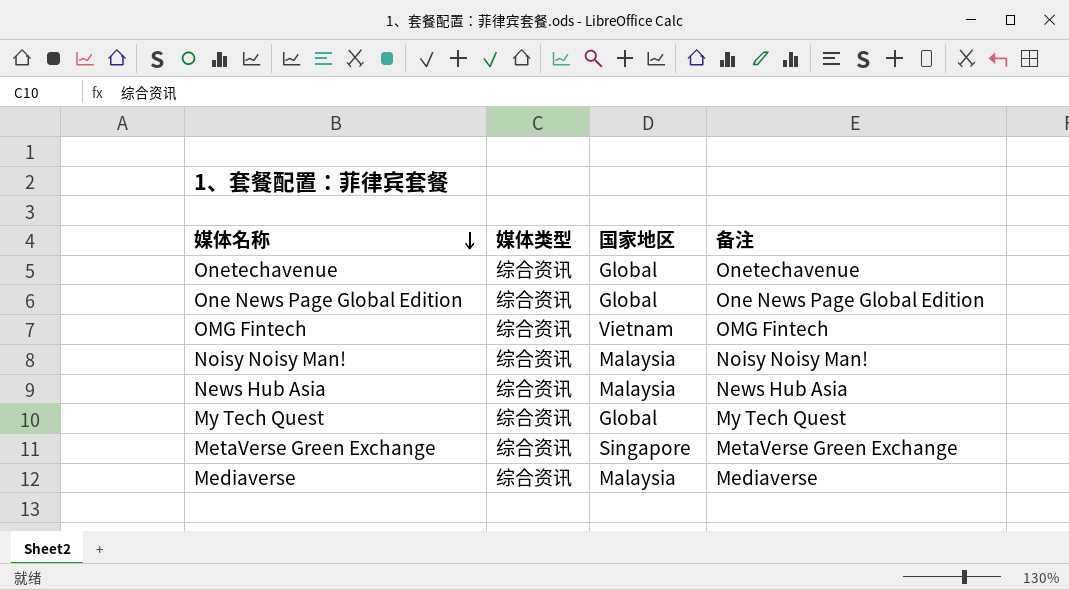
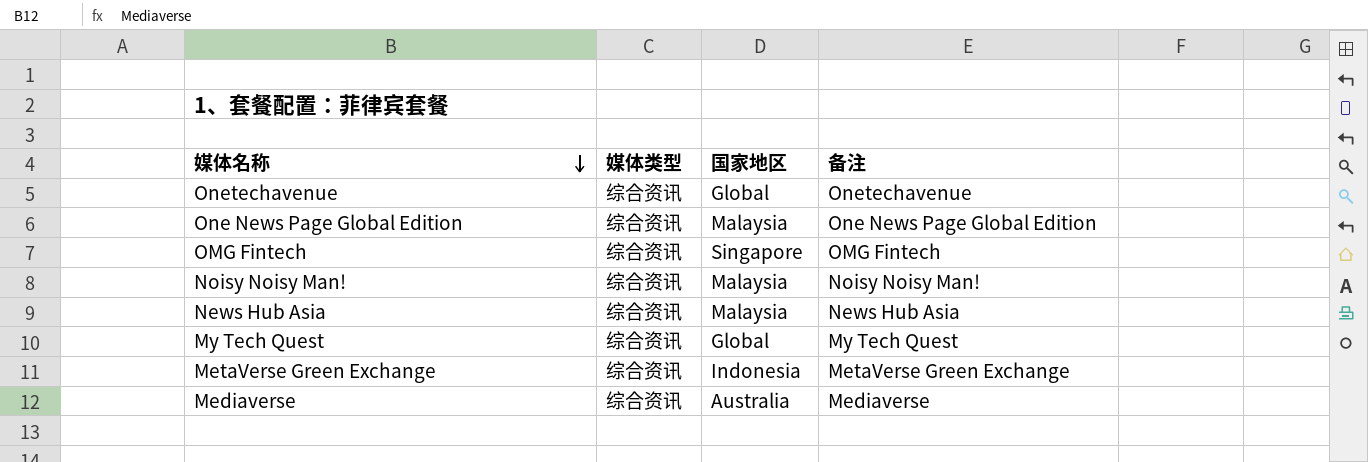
One News Page Global Edition | 国家地区: Global -> Malaysia
OMG Fintech | 国家地区: Vietnam -> Singapore
MetaVerse Green Exchange | 国家地区: Singapore -> Indonesia
Mediaverse | 国家地区: Malaysia -> Australia

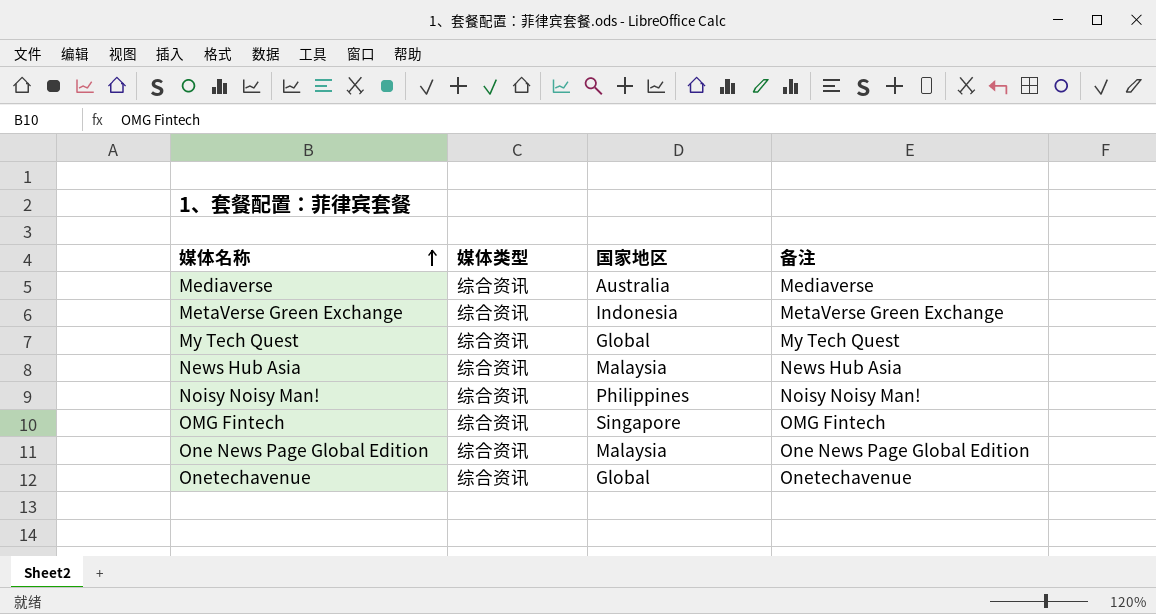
row order: 媒体名称 descending -> 媒体名称 ascending
Noisy Noisy Man! | 国家地区: Malaysia -> Philippines

